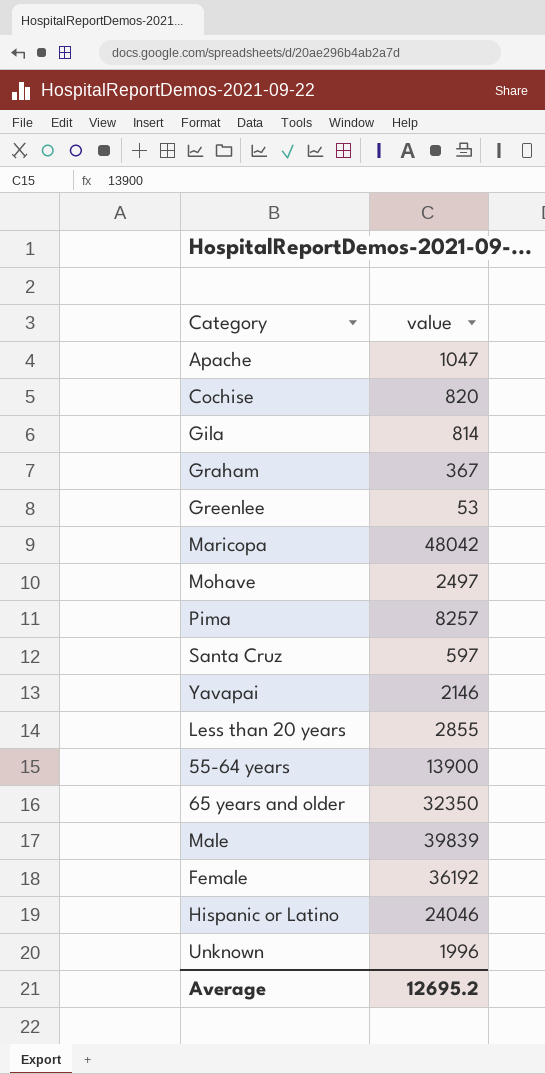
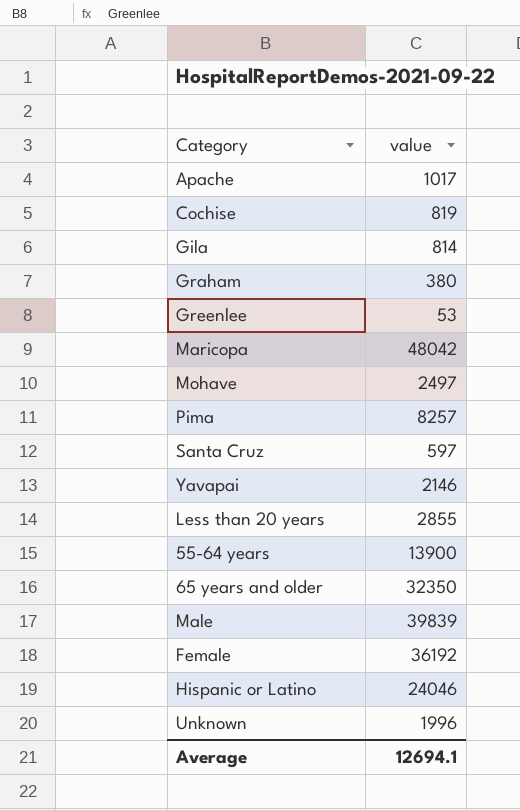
Apache | value: 1047 -> 1017
Cochise | value: 820 -> 819
Graham | value: 367 -> 380
Average | value: 12695.2 -> 12694.1

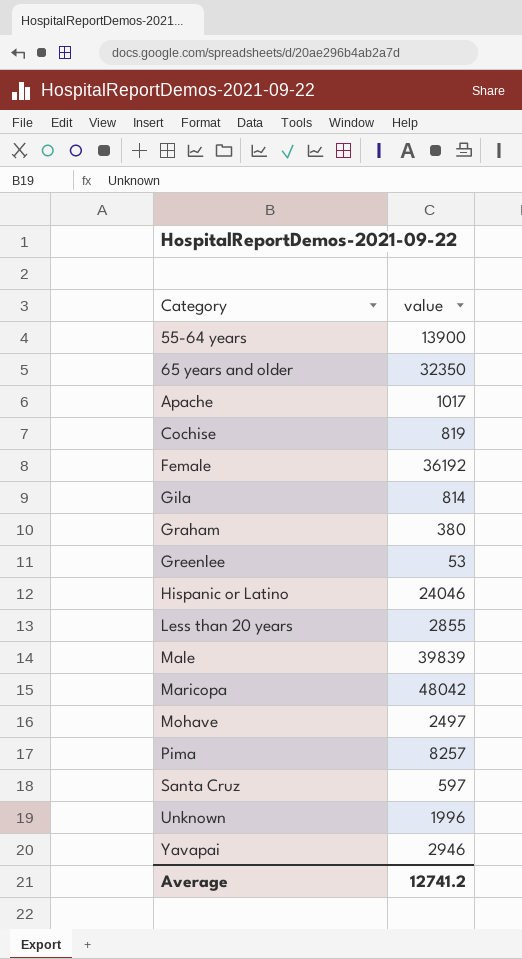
row order: none -> Category ascending
Yavapai | value: 2146 -> 2946
Average | value: 12694.1 -> 12741.2

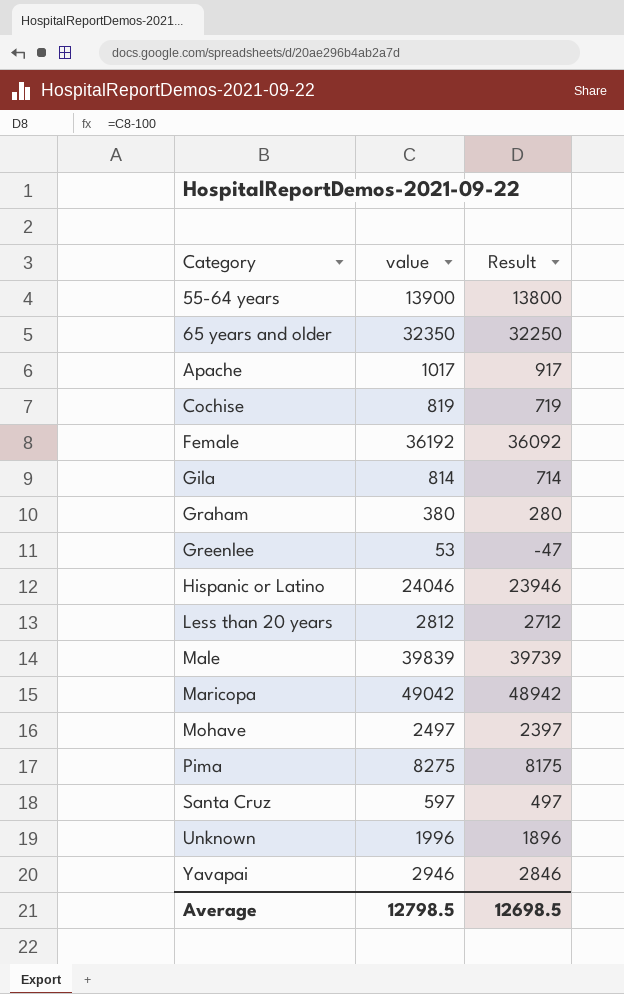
column Result | formula: none -> [value] - 100
Less than 20 years | value: 2855 -> 2812
Maricopa | value: 48042 -> 49042
Pima | value: 8257 -> 8275
Average | value: 12741.2 -> 12798.5

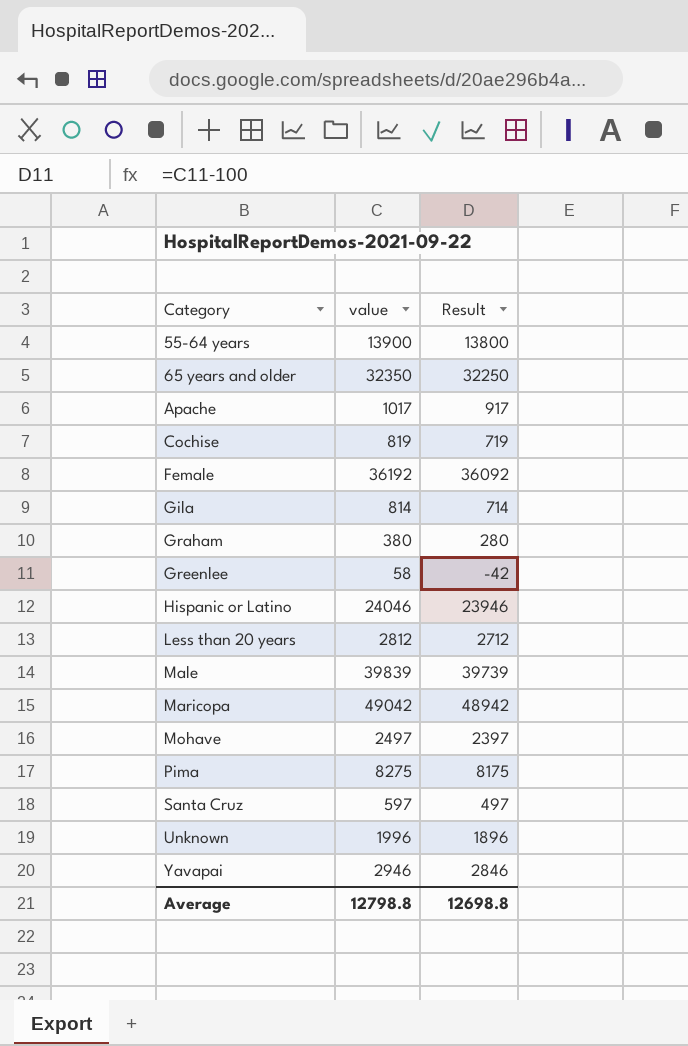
Greenlee | value: 53 -> 58
Greenlee | Result: -47 -> -42
Average | value: 12798.5 -> 12798.8
Average | Result: 12698.5 -> 12698.8

